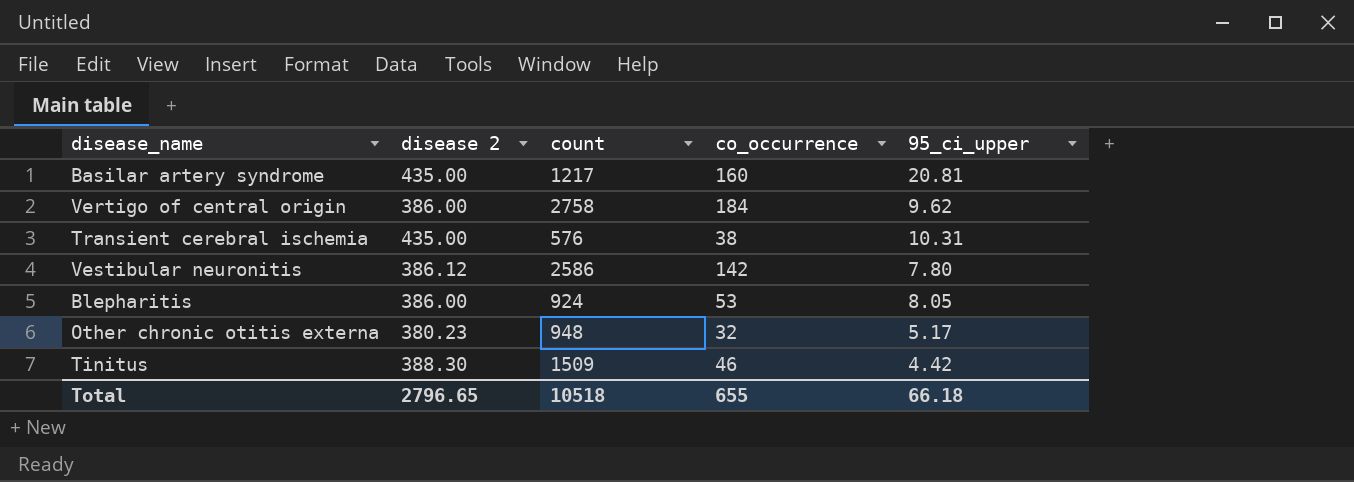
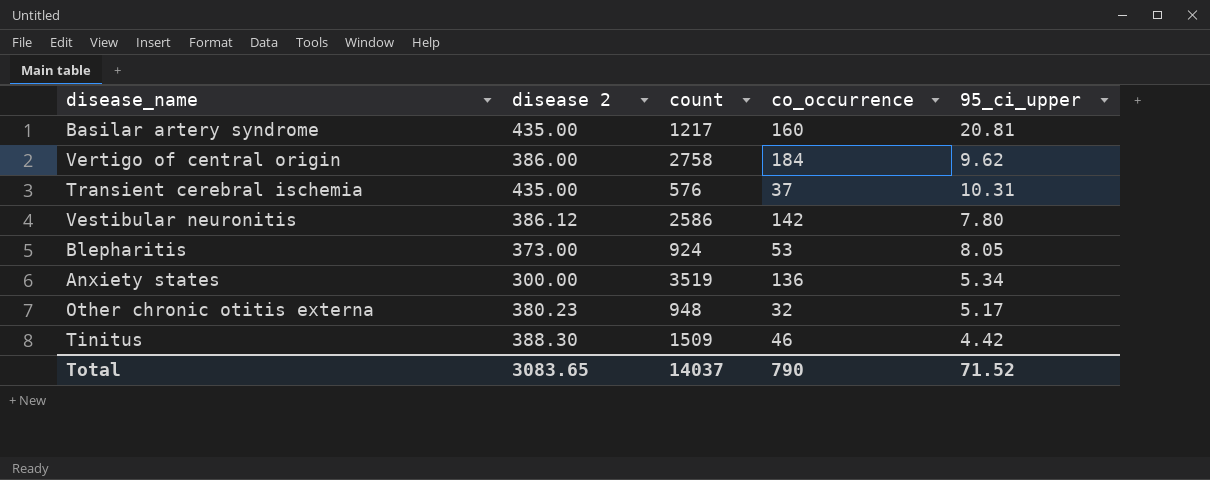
Transient cerebral ischemia | co_occurrence: 38 -> 37
Blepharitis | disease 2: 386.00 -> 373.00
row Anxiety states: none -> 300.00 | 3519 | 136 | 5.34
Total | disease 2: 2796.65 -> 3083.65
Total | count: 10518 -> 14037
Total | co_occurrence: 655 -> 790
Total | 95_ci_upper: 66.18 -> 71.52

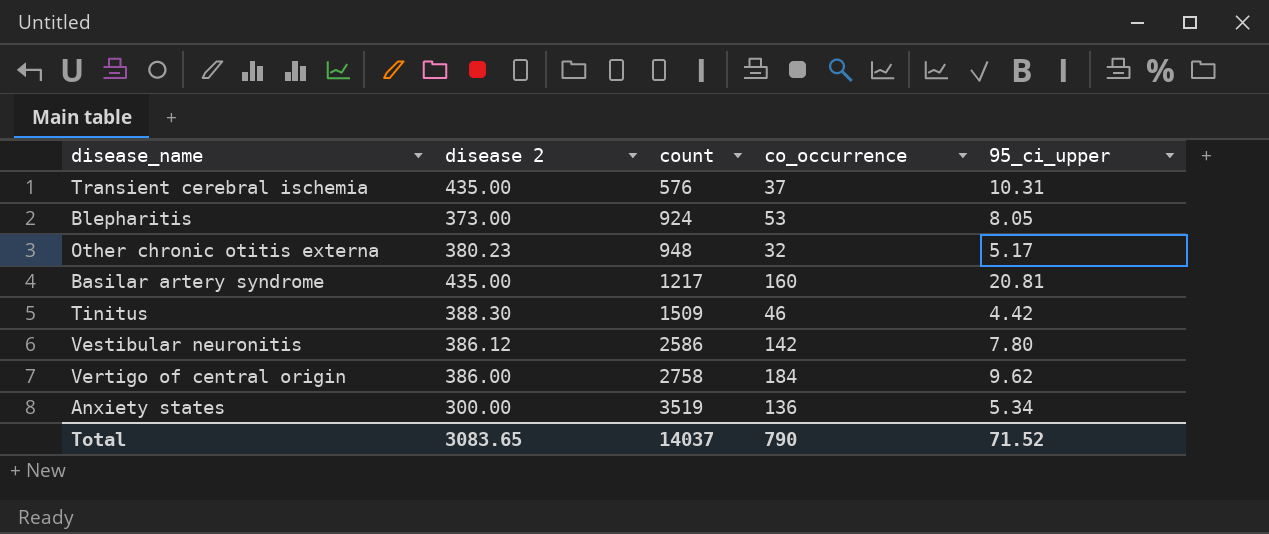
row order: none -> count ascending

